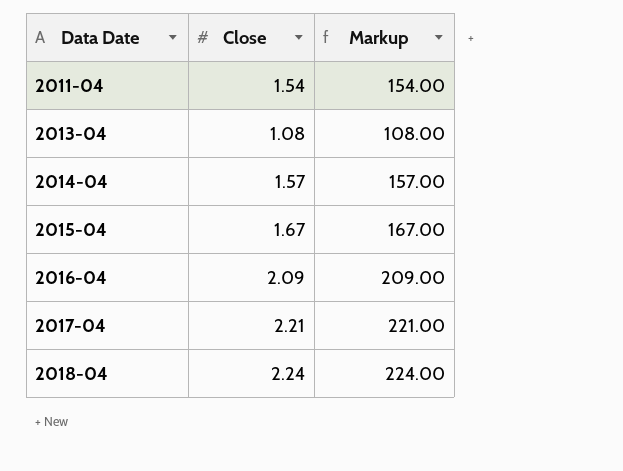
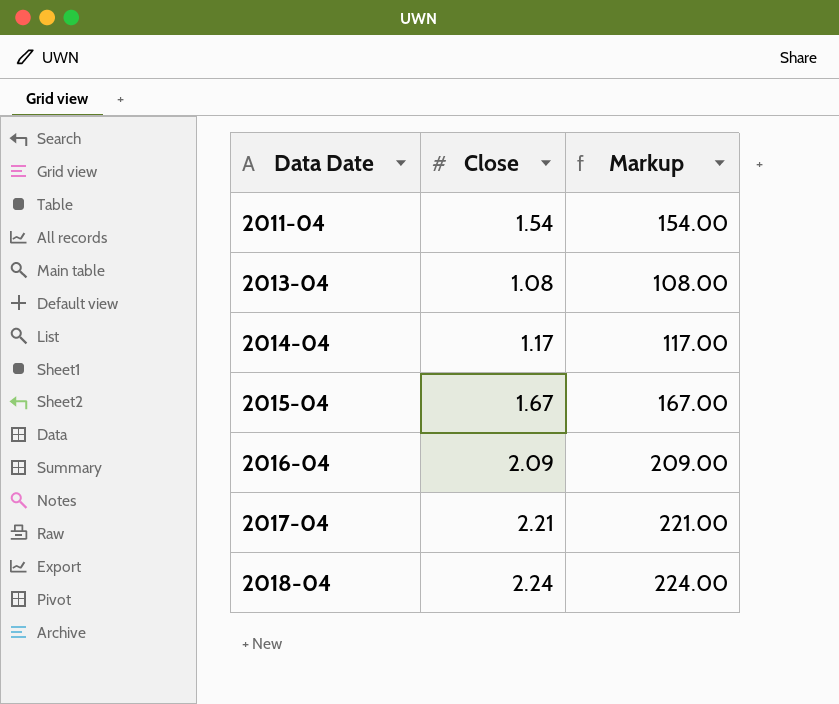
2014-04 | Close: 1.57 -> 1.17
2014-04 | Markup: 157.00 -> 117.00

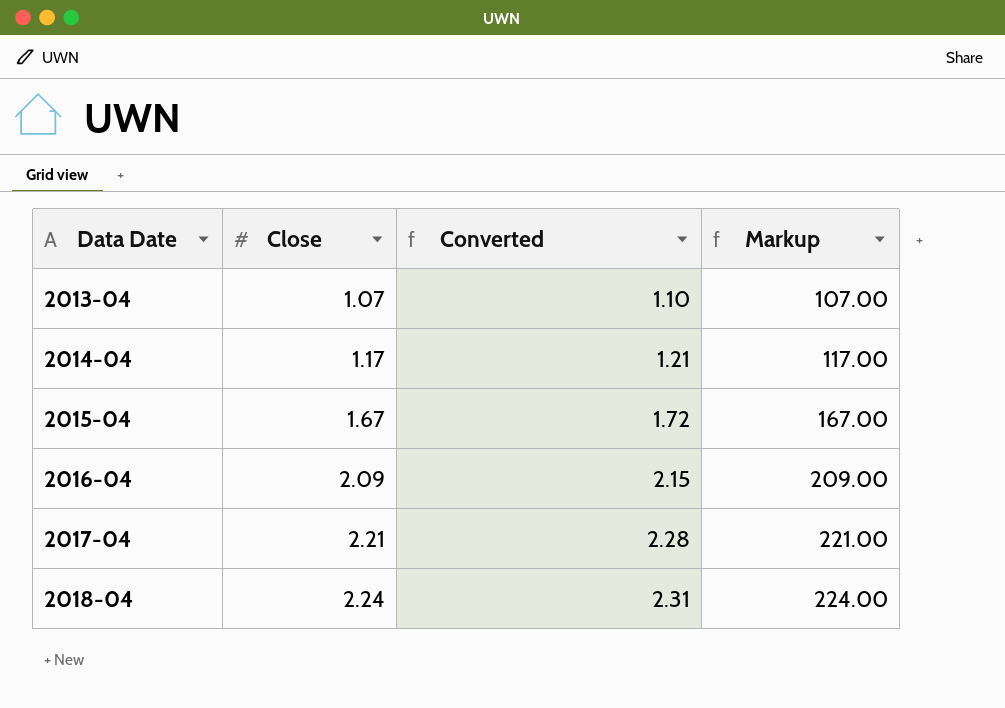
column Converted | formula: none -> [Close] * 1.03
row 2011-04: 1.54 | 154.00 -> none
2013-04 | Close: 1.08 -> 1.07
2013-04 | Markup: 108.00 -> 107.00

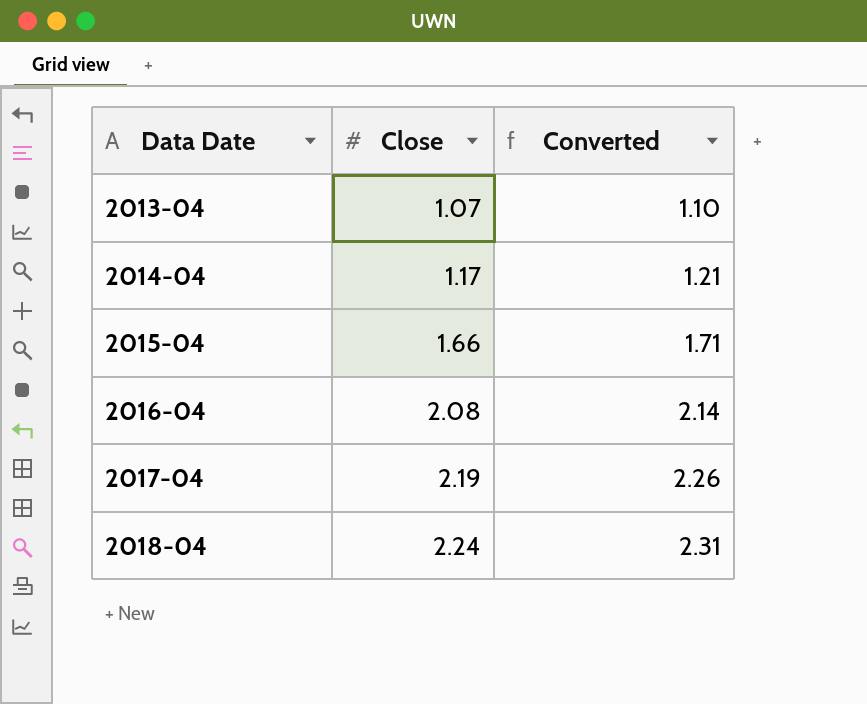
column Markup | formula: [Close] * 100 -> none
2015-04 | Close: 1.67 -> 1.66
2015-04 | Converted: 1.72 -> 1.71
2016-04 | Close: 2.09 -> 2.08
2016-04 | Converted: 2.15 -> 2.14
2017-04 | Close: 2.21 -> 2.19
2017-04 | Converted: 2.28 -> 2.26

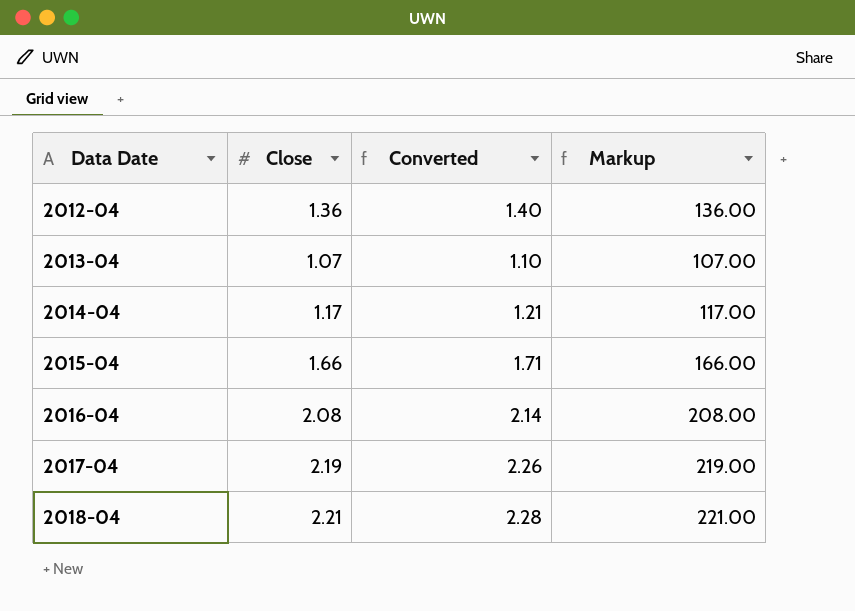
column Markup | formula: none -> [Close] * 100
row 2012-04: none -> 1.36 | 1.40 | 136.00
2018-04 | Close: 2.24 -> 2.21
2018-04 | Converted: 2.31 -> 2.28

